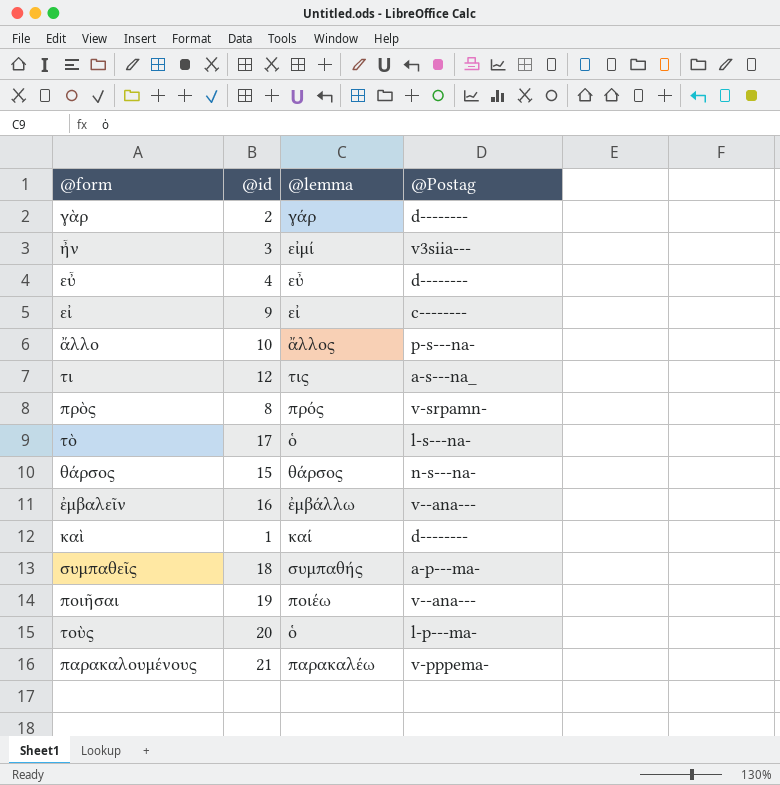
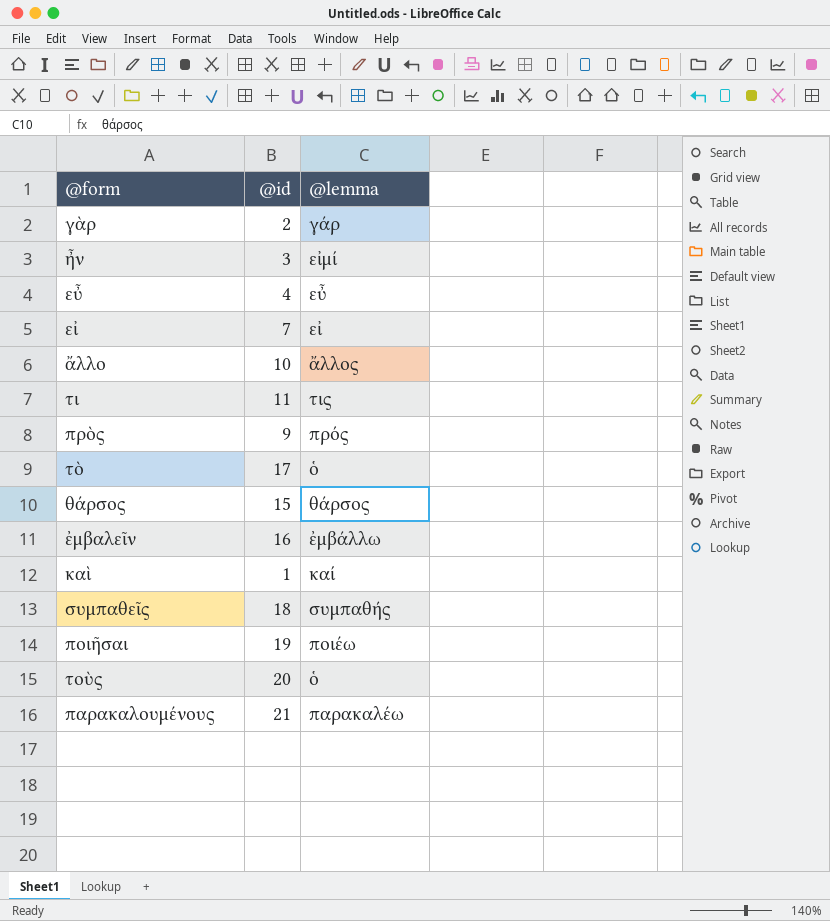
column @Postag | position: 4 -> none
εἰ | @id: 9 -> 7
τι | @id: 12 -> 11
πρὸς | @id: 8 -> 9

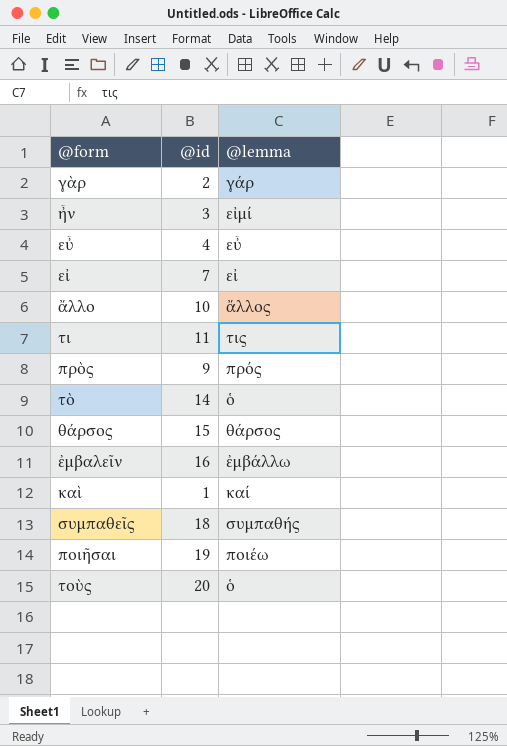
row παρακαλουμένους: 21 | παρακαλέω -> none
τὸ | @id: 17 -> 14

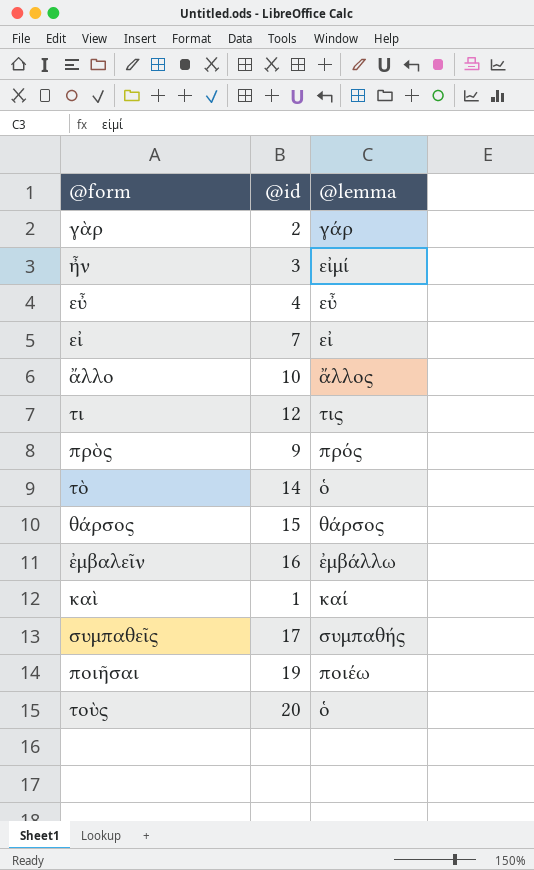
τι | @id: 11 -> 12
συμπαθεῖς | @id: 18 -> 17

